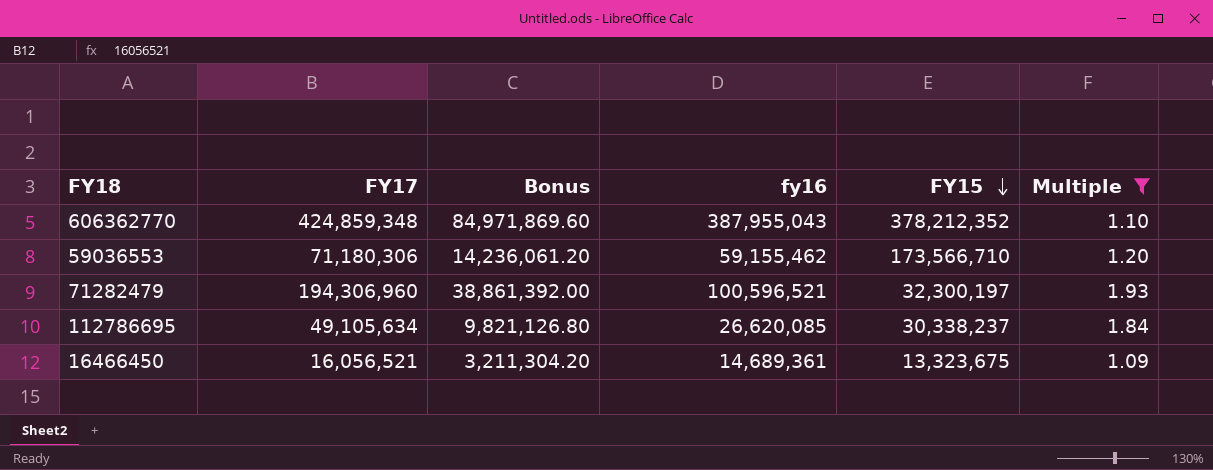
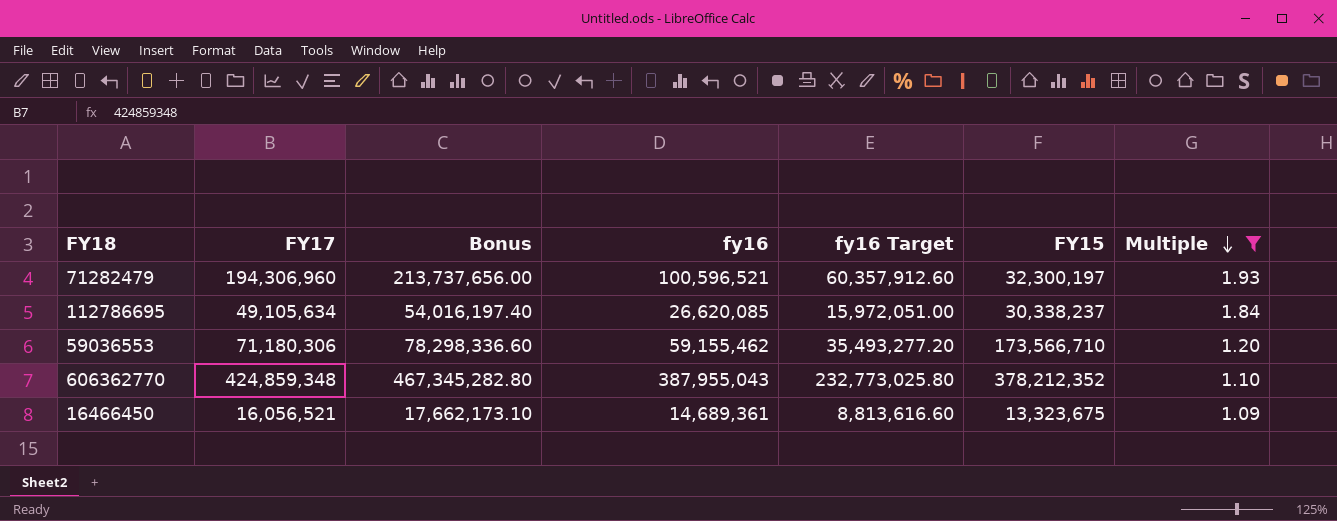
row order: FY15 descending -> Multiple descending
column Bonus | formula: [FY17] * 0.2 -> [FY17] * 1.1
column fy16 Target | formula: none -> [fy16] * 0.6

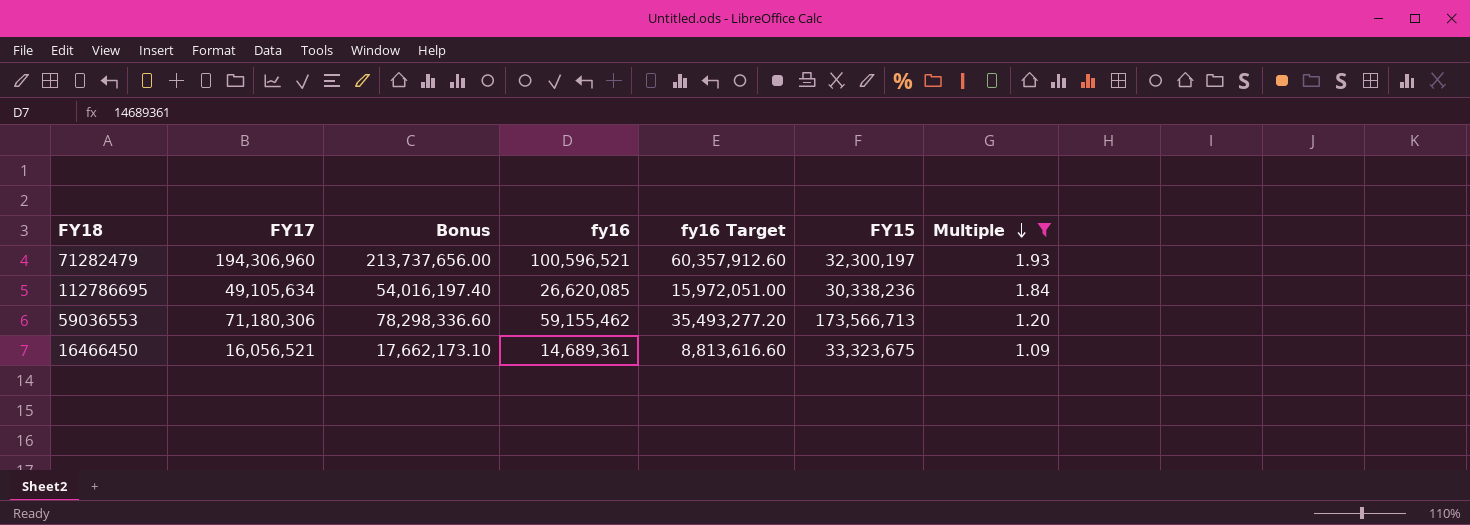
row 606362770: 424,859,348 | 467,345,282.80 | 387,955,043 | 232,773,025.80 | 378,212,352 | 1.10 -> none
112786695 | FY15: 30,338,237 -> 30,338,236
59036553 | FY15: 173,566,710 -> 173,566,713
16466450 | FY15: 13,323,675 -> 33,323,675

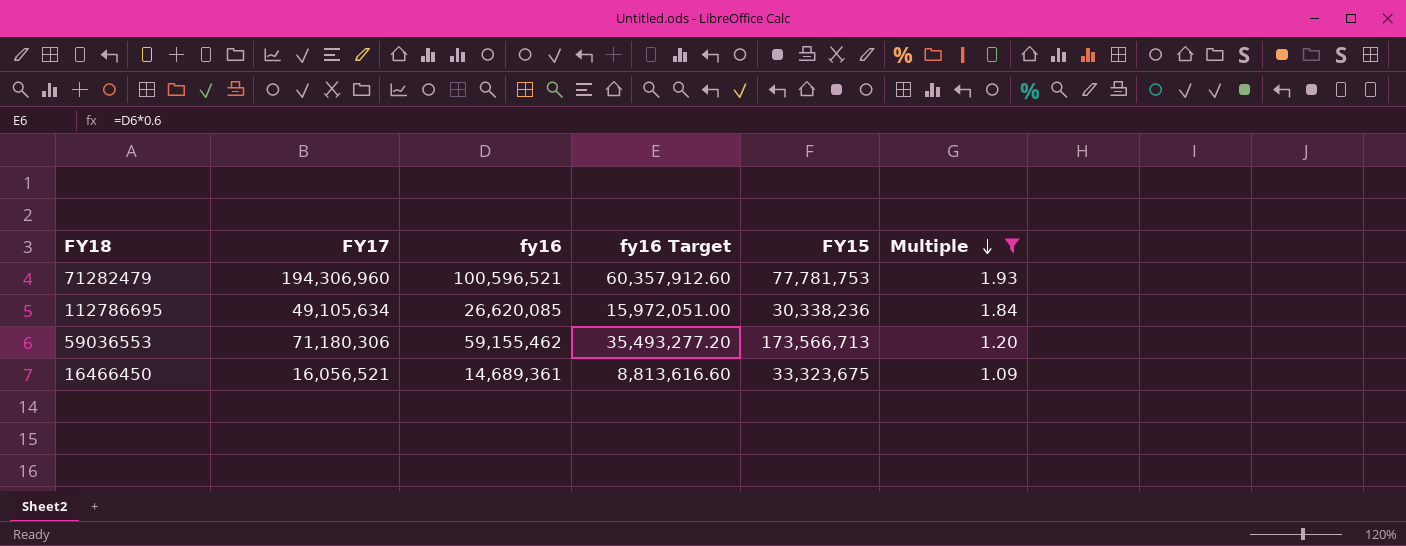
column Bonus | formula: [FY17] * 1.1 -> none
71282479 | FY15: 32,300,197 -> 77,781,753

